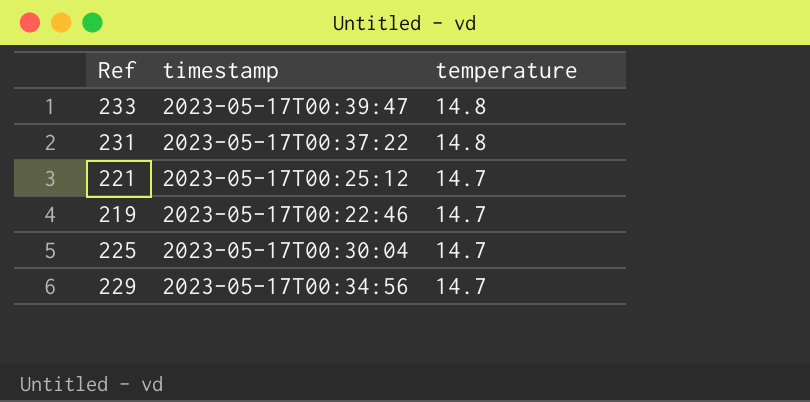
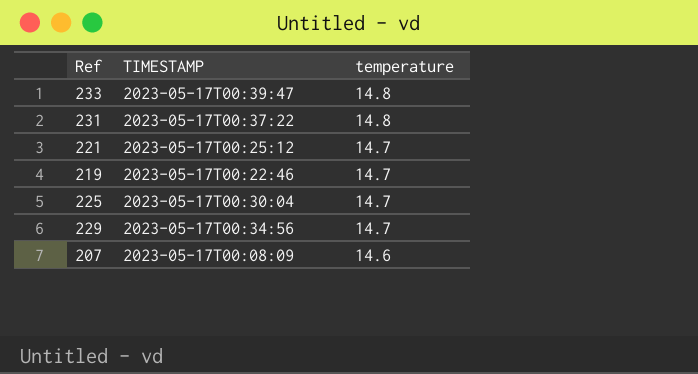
column name: timestamp -> TIMESTAMP
row 207: none -> 2023-05-17T00:08:09 | 14.6

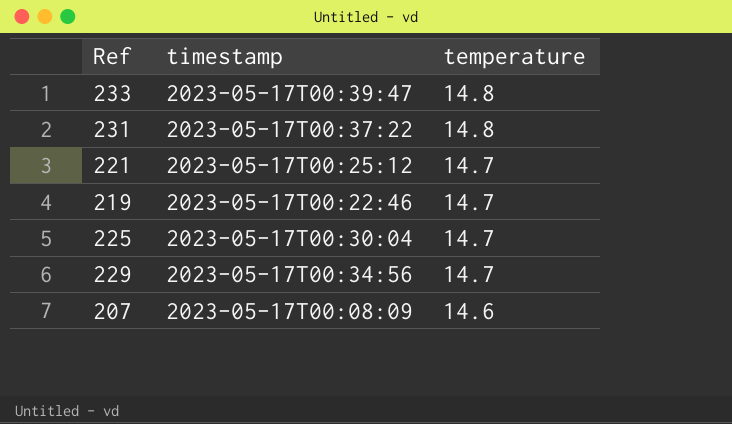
column name: TIMESTAMP -> timestamp

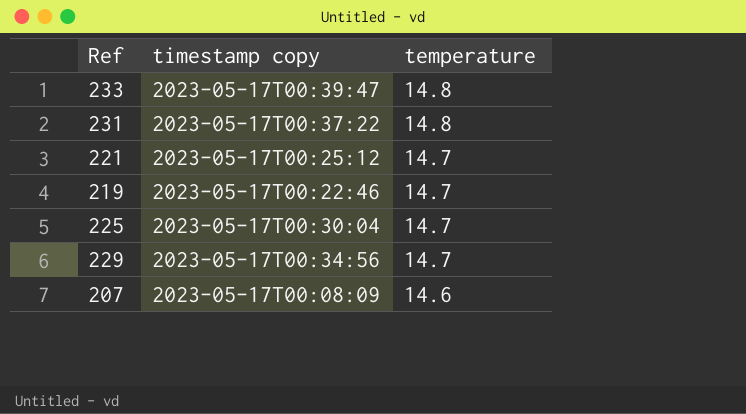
column name: timestamp -> timestamp copy

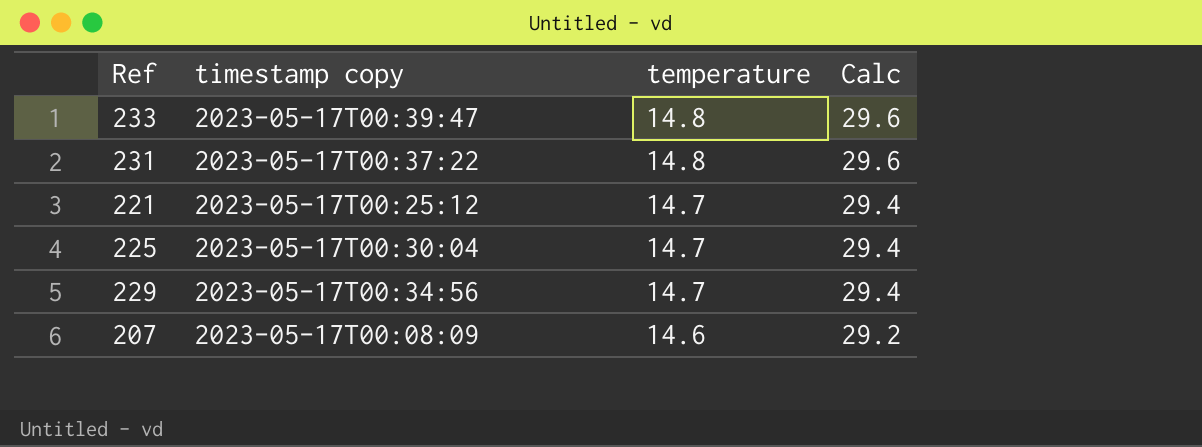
column Calc | formula: none -> [temperature] * 2
row 219: 2023-05-17T00:22:46 | 14.7 -> none

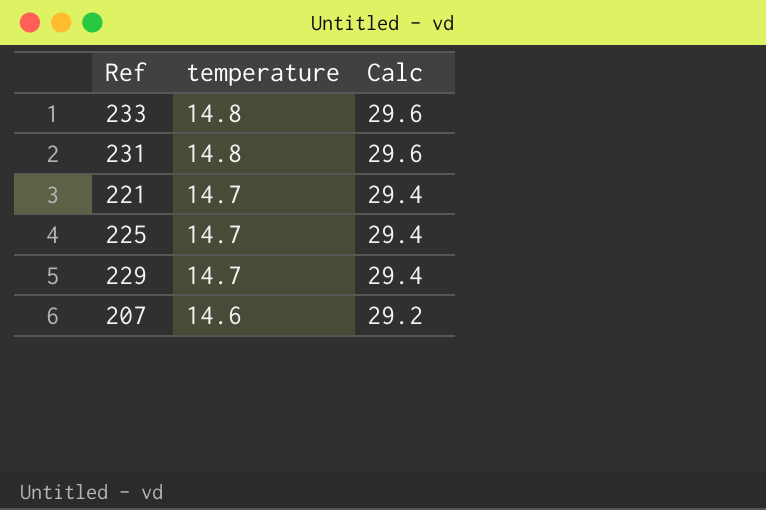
column timestamp copy | position: 2 -> none

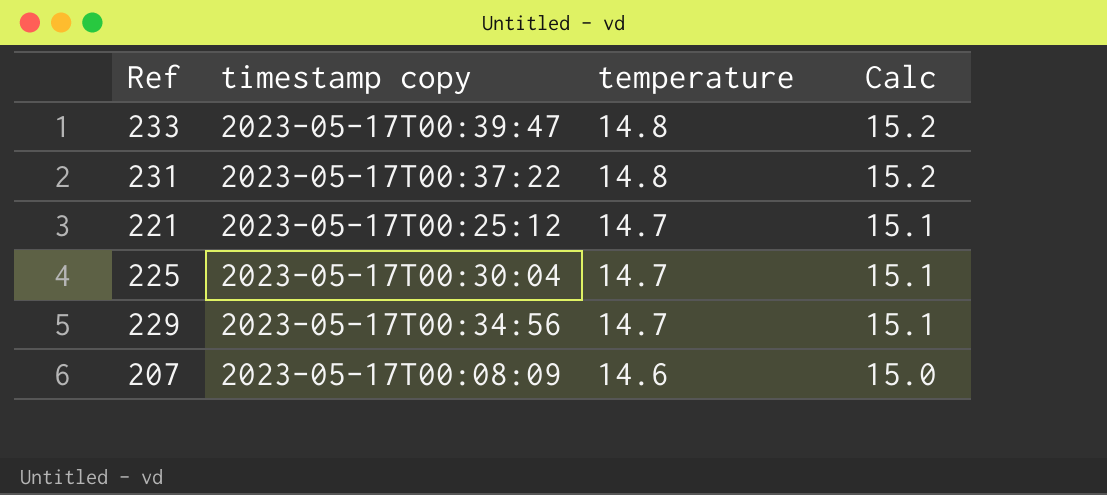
column timestamp copy | position: none -> 2
column Calc | formula: [temperature] * 2 -> [temperature] * 1.03

